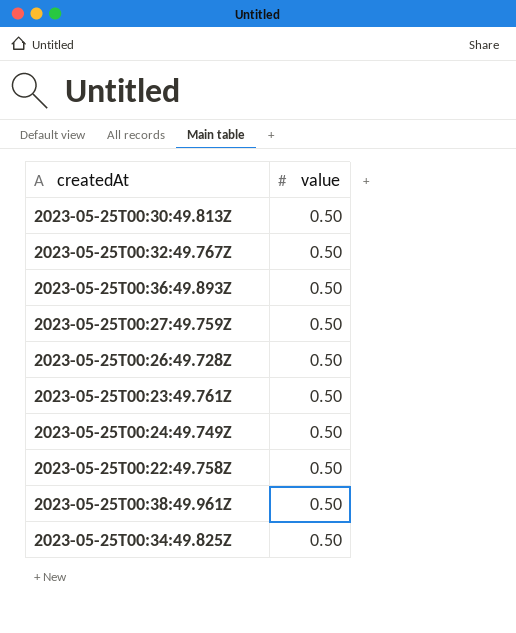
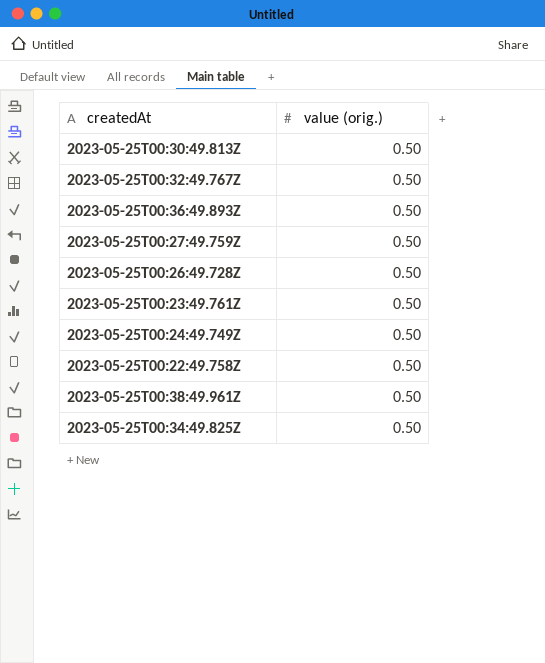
column name: value -> value (orig.)

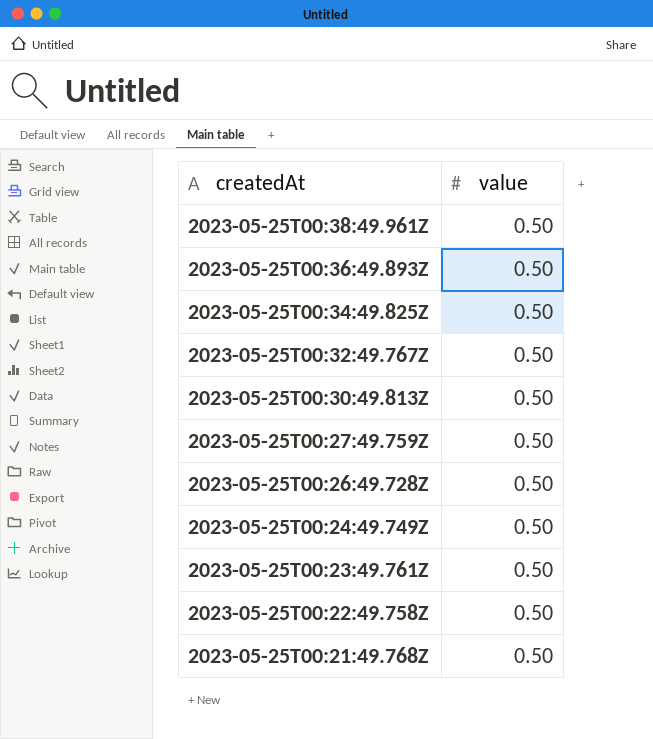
row order: none -> createdAt descending
column name: value (orig.) -> value
row 2023-05-25T00:21:49.768Z: none -> 0.50

